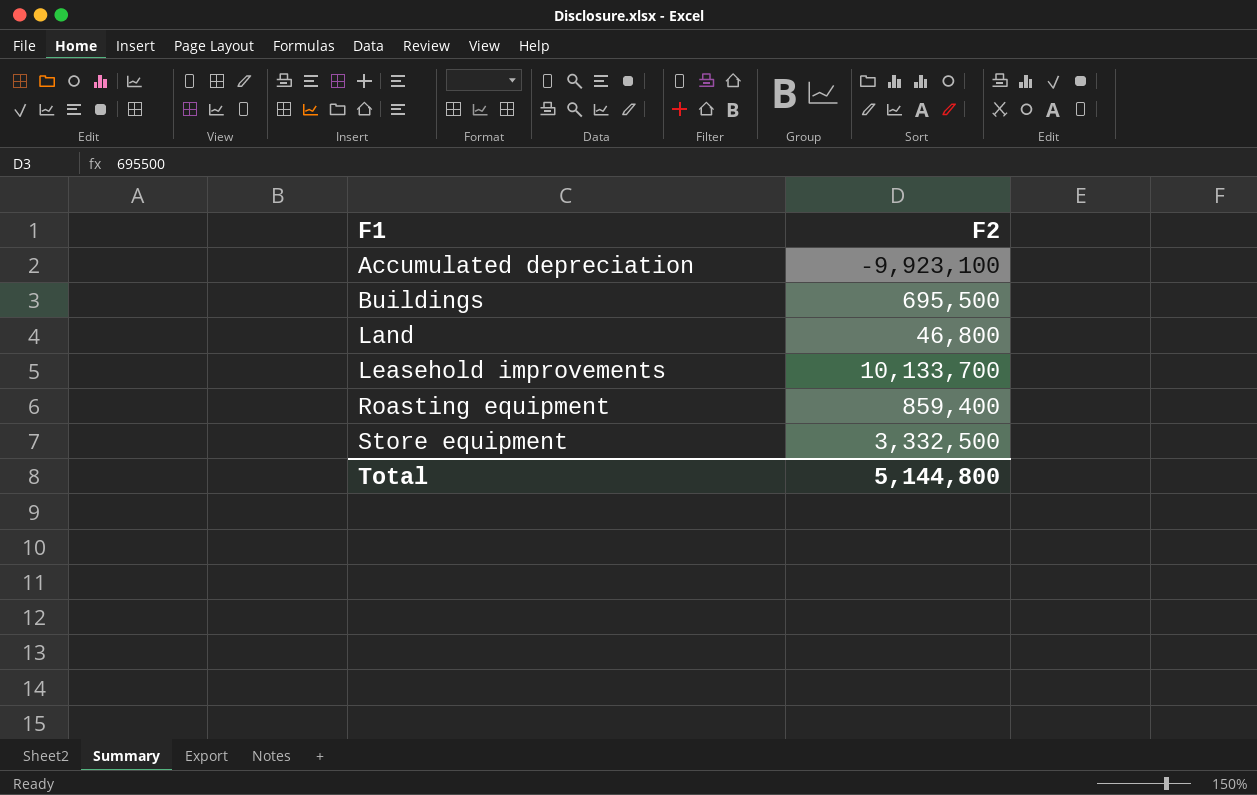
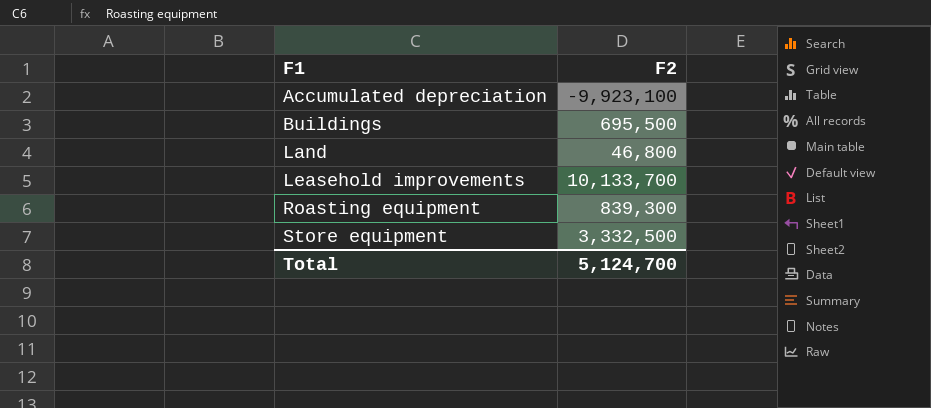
Roasting equipment | F2: 859,400 -> 839,300
Total | F2: 5,144,800 -> 5,124,700

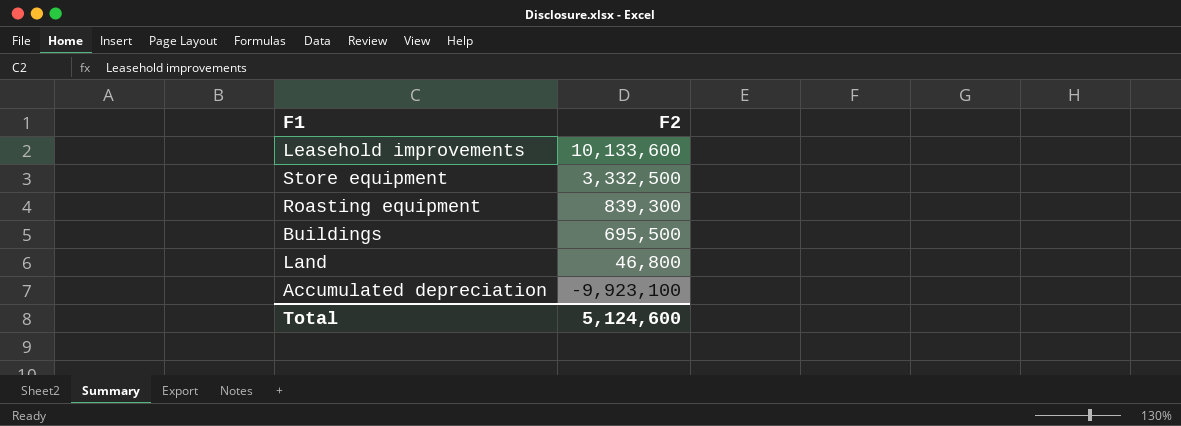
row order: F1 ascending -> F2 descending
Leasehold improvements | F2: 10,133,700 -> 10,133,600
Total | F2: 5,124,700 -> 5,124,600

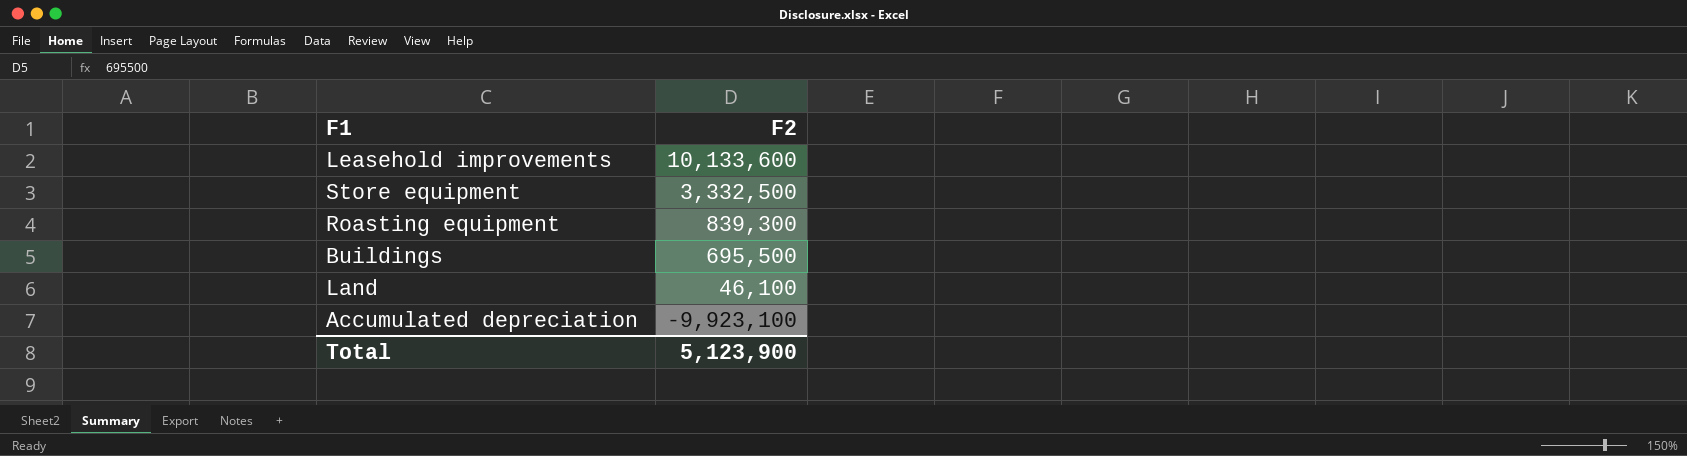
Land | F2: 46,800 -> 46,100
Total | F2: 5,124,600 -> 5,123,900

